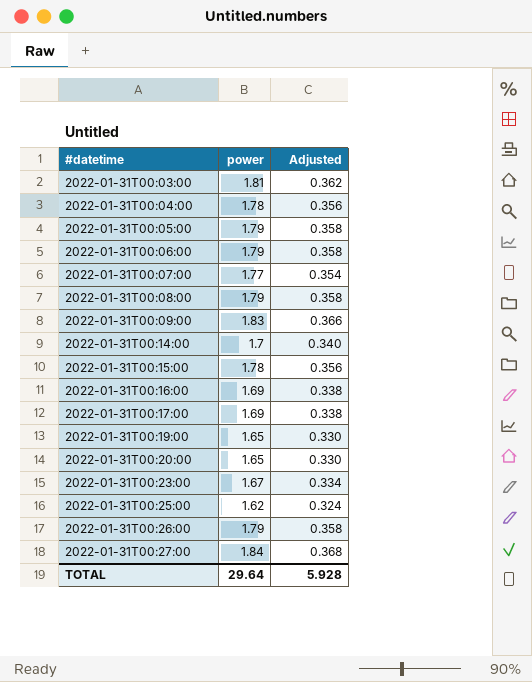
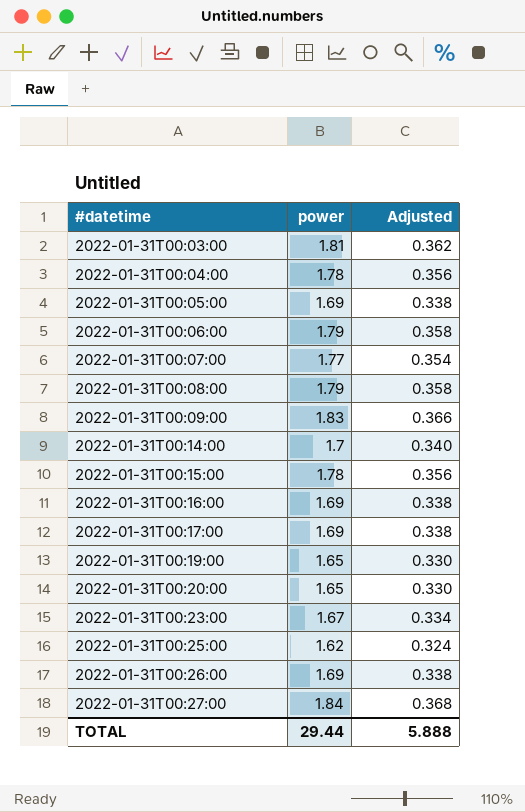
2022-01-31T00:05:00 | power: 1.79 -> 1.69
2022-01-31T00:05:00 | Adjusted: 0.358 -> 0.338
2022-01-31T00:26:00 | power: 1.79 -> 1.69
2022-01-31T00:26:00 | Adjusted: 0.358 -> 0.338
TOTAL | power: 29.64 -> 29.44
TOTAL | Adjusted: 5.928 -> 5.888

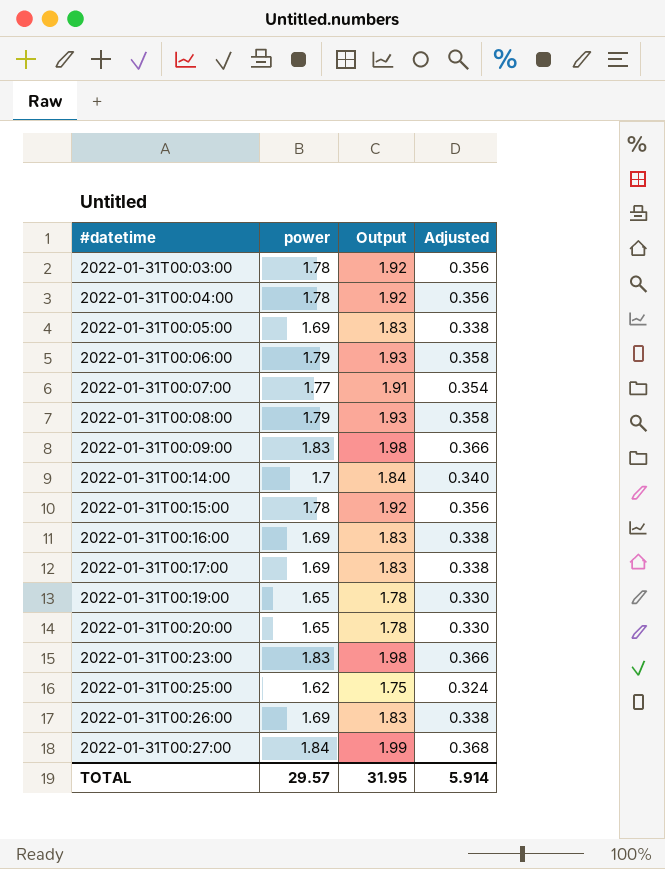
column Output | formula: none -> [power] * 1.08
2022-01-31T00:03:00 | power: 1.81 -> 1.78
2022-01-31T00:03:00 | Adjusted: 0.362 -> 0.356
2022-01-31T00:23:00 | power: 1.67 -> 1.83
2022-01-31T00:23:00 | Adjusted: 0.334 -> 0.366
TOTAL | power: 29.44 -> 29.57
TOTAL | Adjusted: 5.888 -> 5.914

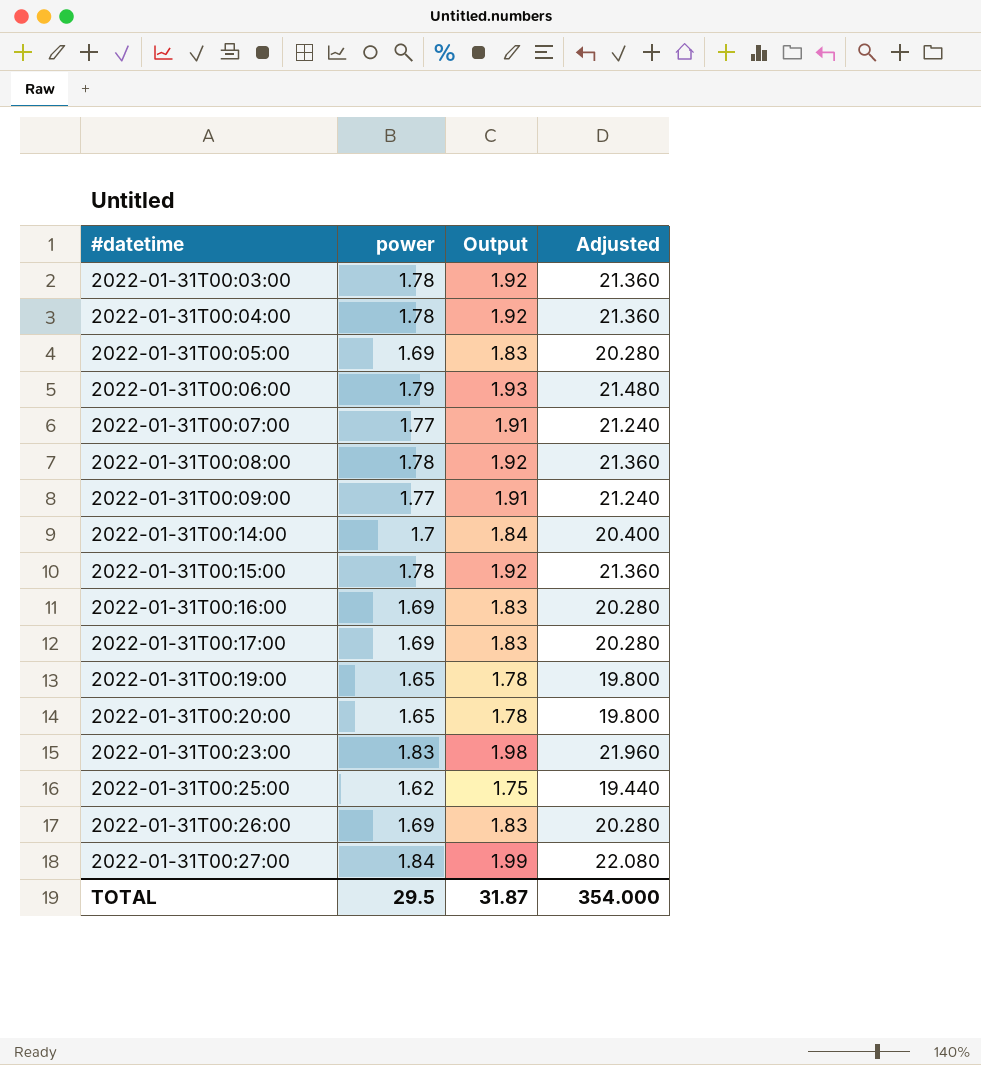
column Adjusted | formula: [power] * 0.2 -> [power] * 12
2022-01-31T00:08:00 | power: 1.79 -> 1.78
2022-01-31T00:08:00 | Output: 1.93 -> 1.92
2022-01-31T00:09:00 | power: 1.83 -> 1.77
2022-01-31T00:09:00 | Output: 1.98 -> 1.91
TOTAL | power: 29.57 -> 29.5
TOTAL | Output: 31.95 -> 31.87
TOTAL | Adjusted: 5.914 -> 354.000

